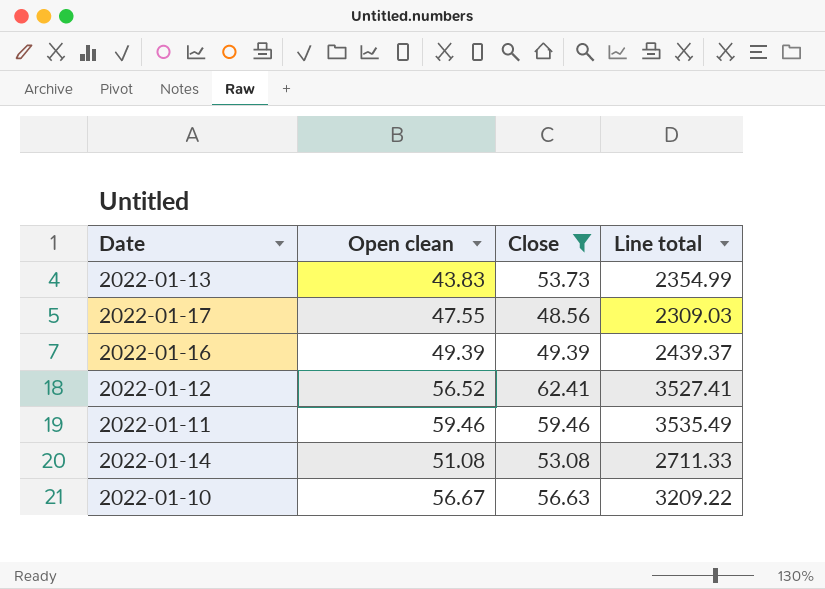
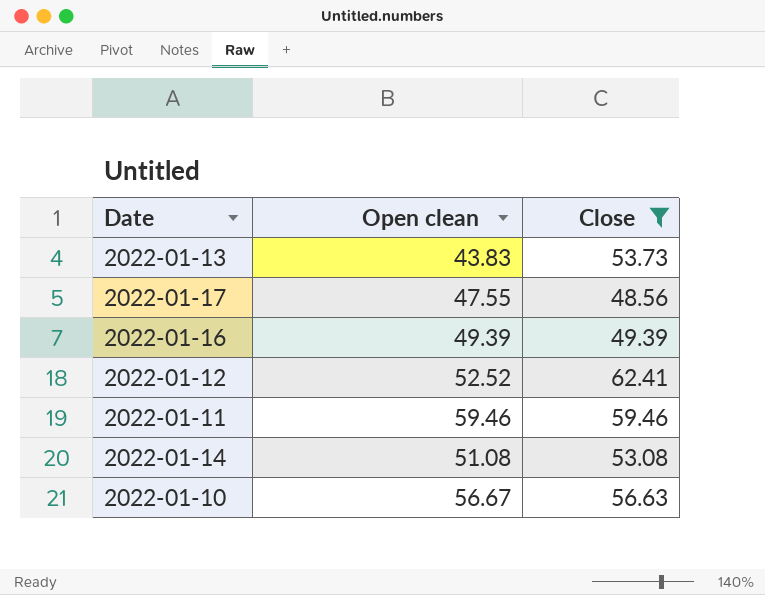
column Line total | formula: [Open clean] * [Close] -> none
2022-01-12 | Open clean: 56.52 -> 52.52

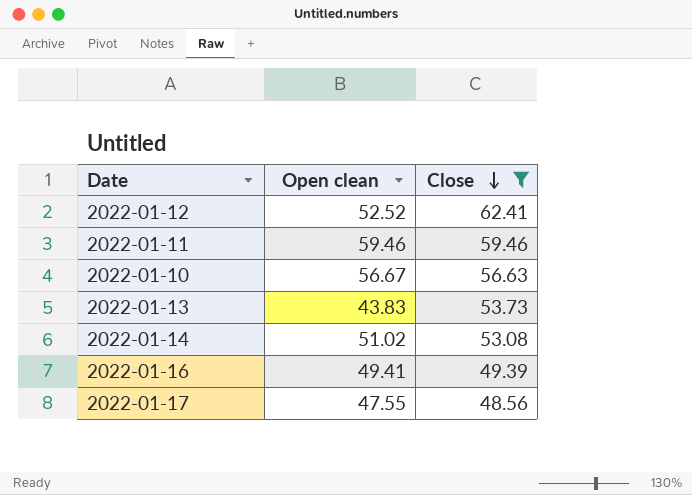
row order: none -> Close descending
2022-01-14 | Open clean: 51.08 -> 51.02
2022-01-16 | Open clean: 49.39 -> 49.41

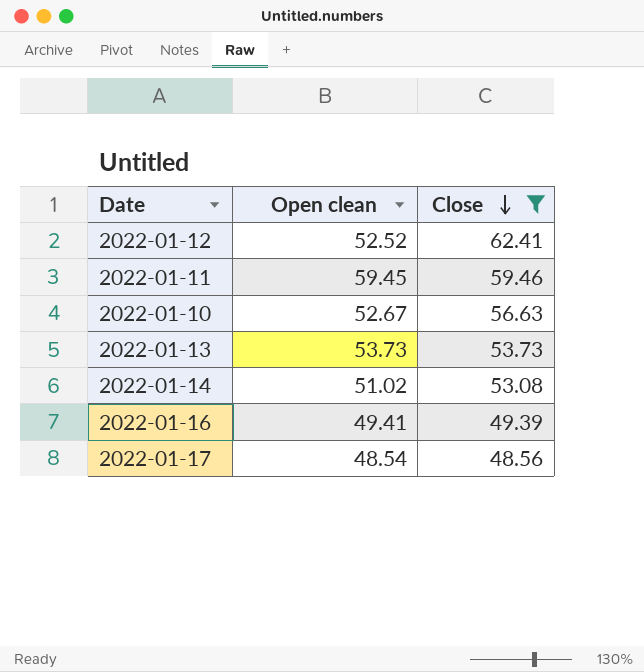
2022-01-11 | Open clean: 59.46 -> 59.45
2022-01-10 | Open clean: 56.67 -> 52.67
2022-01-13 | Open clean: 43.83 -> 53.73
2022-01-17 | Open clean: 47.55 -> 48.54

